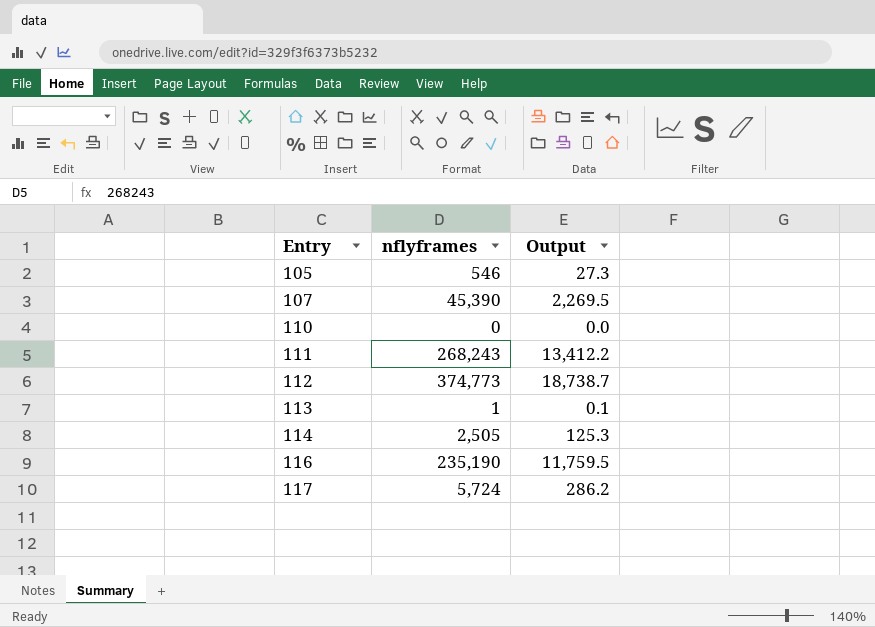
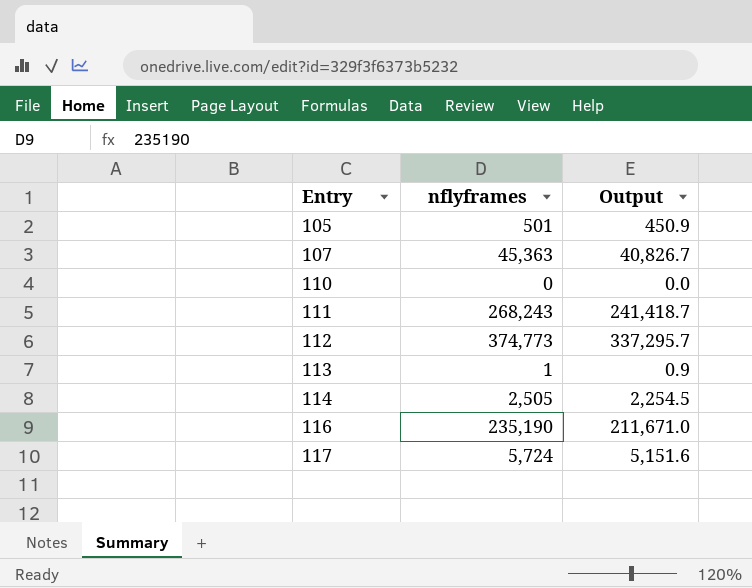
column Output | formula: [nflyframes] * 0.05 -> [nflyframes] * 0.9
105 | nflyframes: 546 -> 501
107 | nflyframes: 45,390 -> 45,363

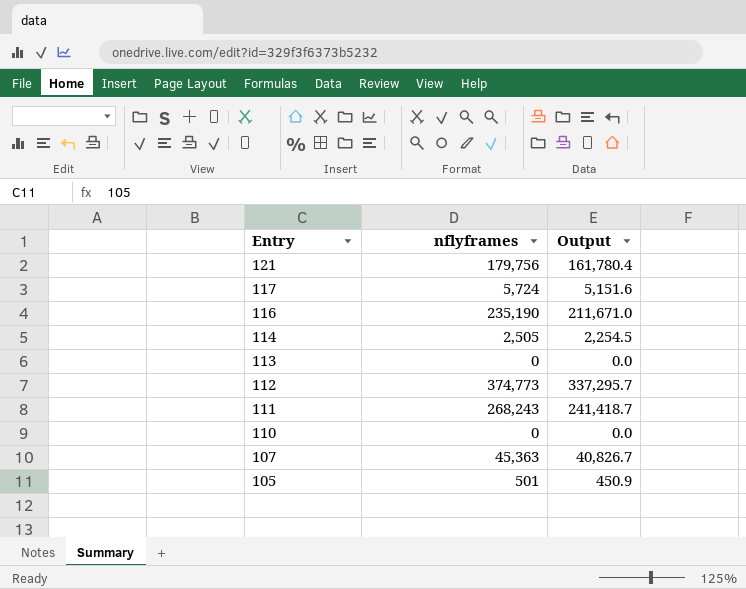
row order: Entry ascending -> Entry descending
row 121: none -> 179,756 | 161,780.4
113 | nflyframes: 1 -> 0
113 | Output: 0.9 -> 0.0

